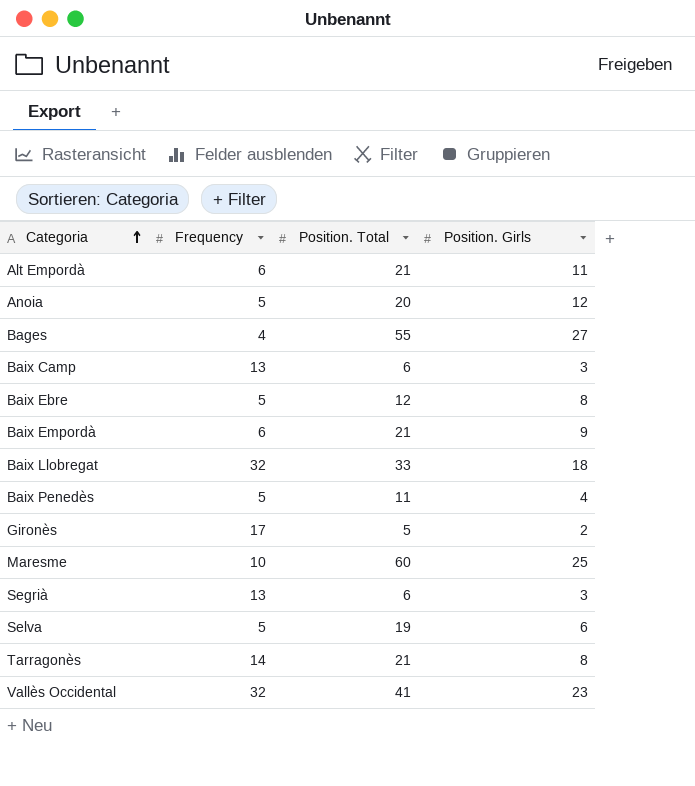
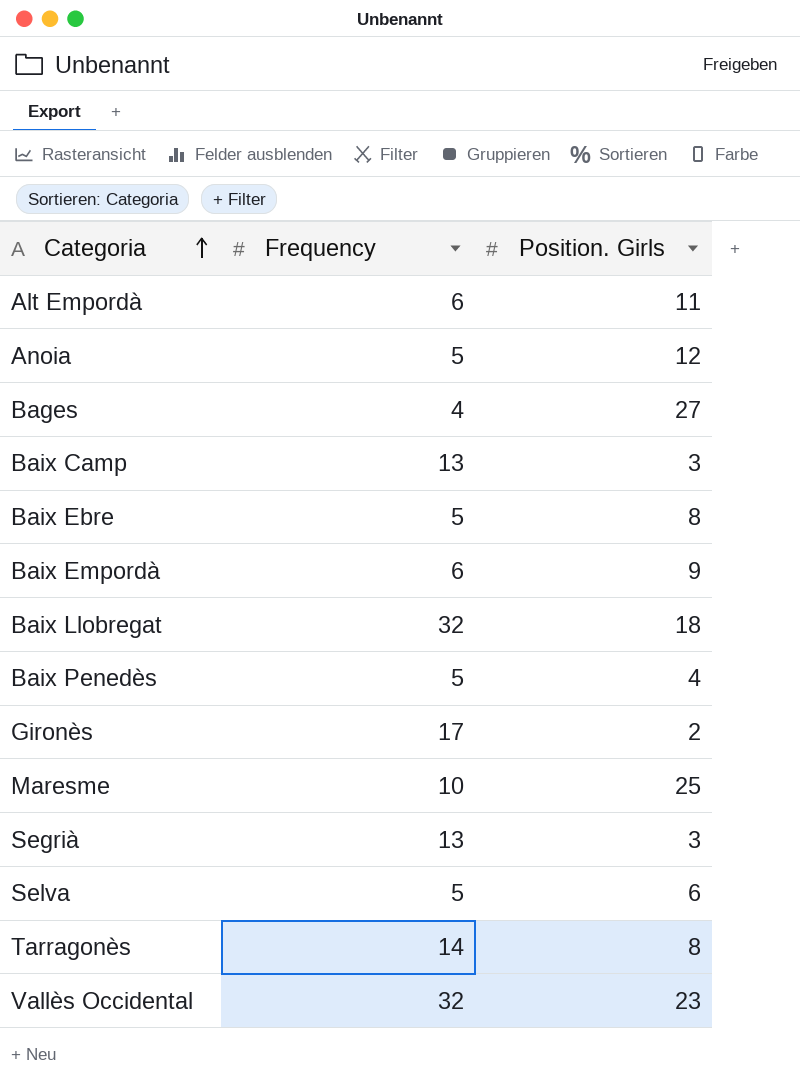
column Position. Total | position: 3 -> none

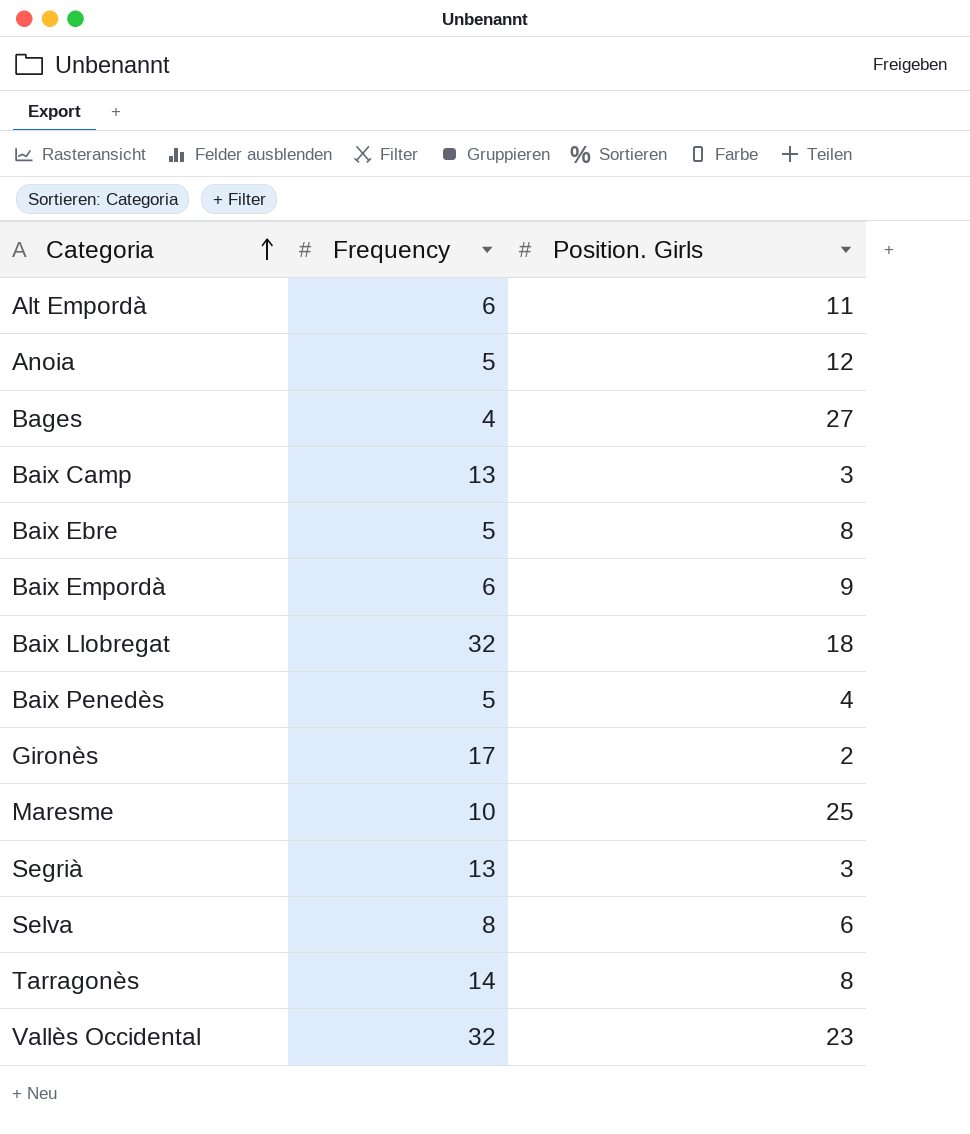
Selva | Frequency: 5 -> 8

